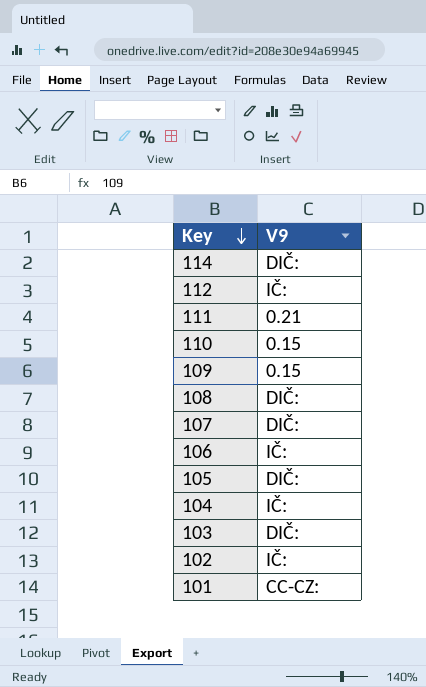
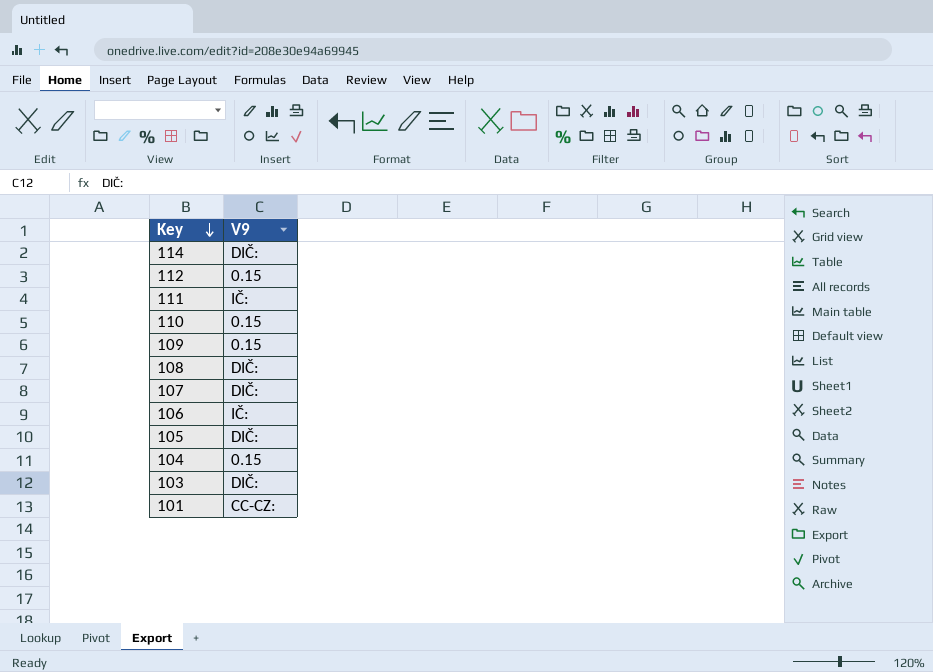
row 102: IČ: -> none
112 | V9: IČ: -> 0.15
111 | V9: 0.21 -> IČ:
104 | V9: IČ: -> 0.15

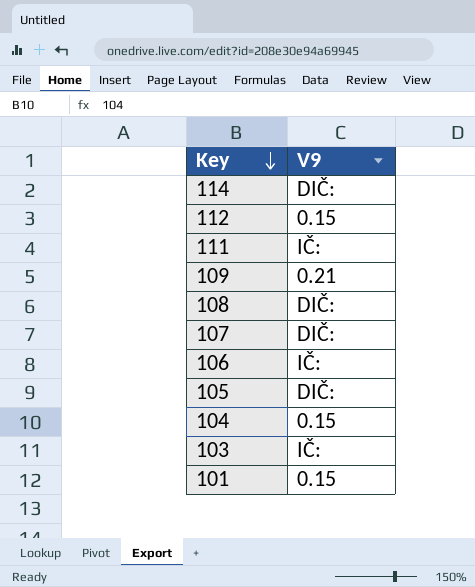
row 110: 0.15 -> none
109 | V9: 0.15 -> 0.21
103 | V9: DIČ: -> IČ:
101 | V9: CC-CZ: -> 0.15

